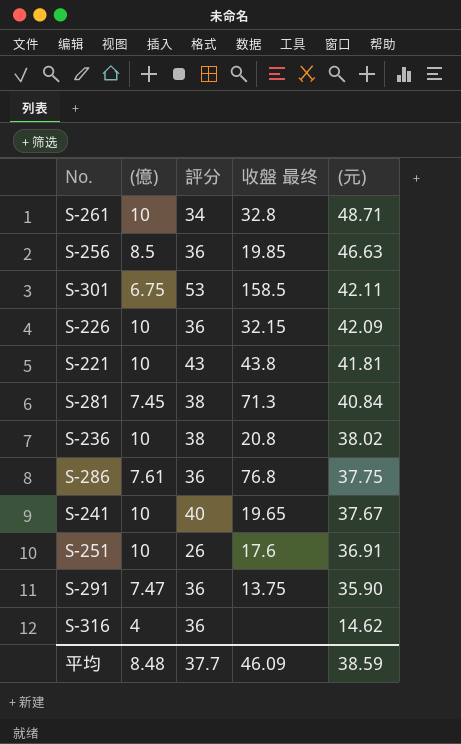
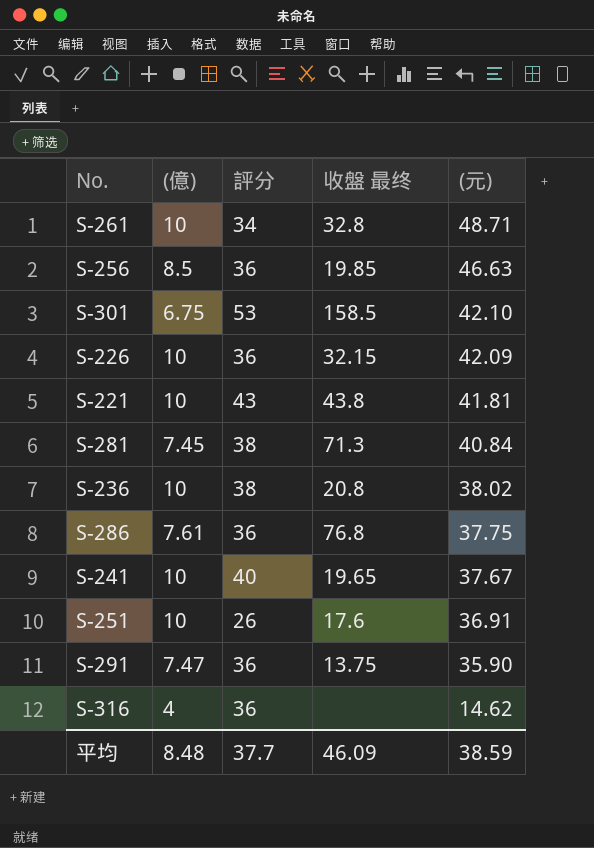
S-301 | (元): 42.11 -> 42.10

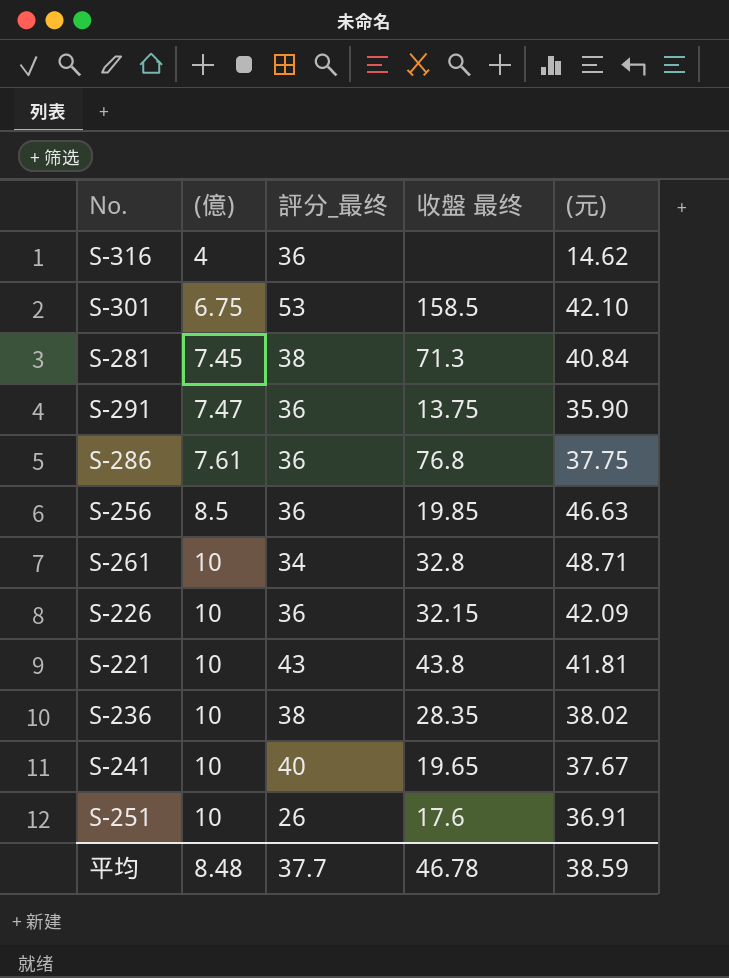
row order: (元) descending -> (億) ascending
column name: 評分 -> 評分_最终
S-236 | 收盤 最终: 20.8 -> 28.35
平均 | 收盤 最终: 46.09 -> 46.78

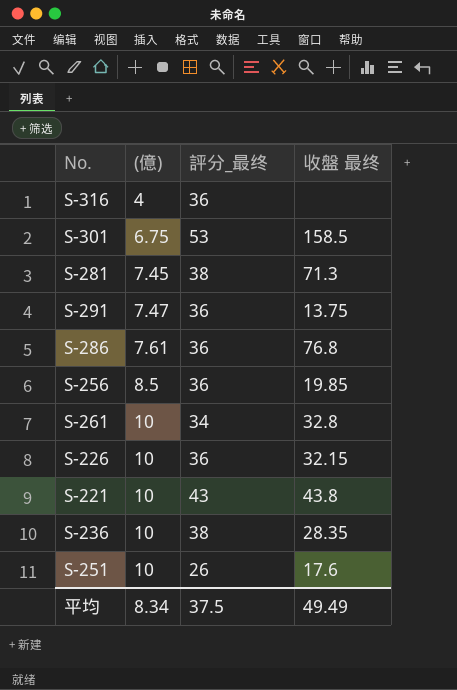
column (元) | position: 5 -> none
row S-241: 10 | 40 | 19.65 | 37.67 -> none
平均 | (億): 8.48 -> 8.34
平均 | 評分_最终: 37.7 -> 37.5
平均 | 收盤 最终: 46.78 -> 49.49

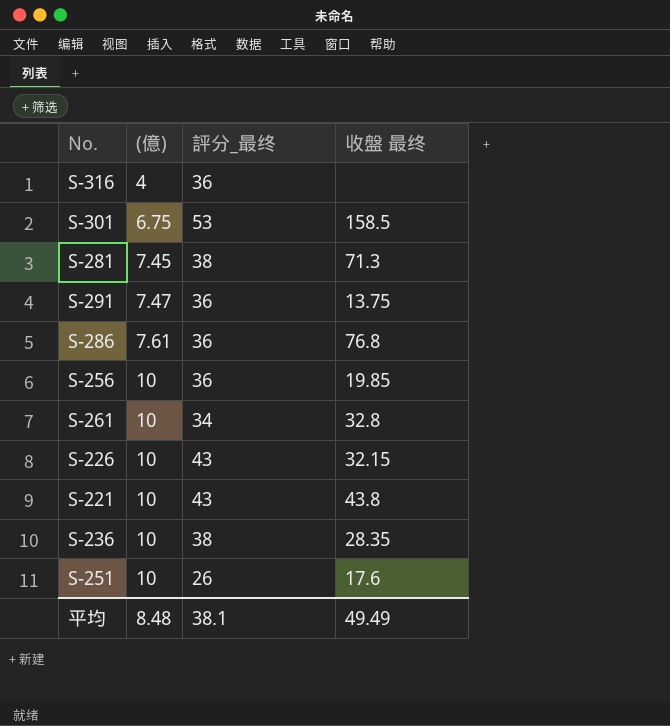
S-256 | (億): 8.5 -> 10
S-226 | 評分_最终: 36 -> 43
平均 | (億): 8.34 -> 8.48
平均 | 評分_最终: 37.5 -> 38.1

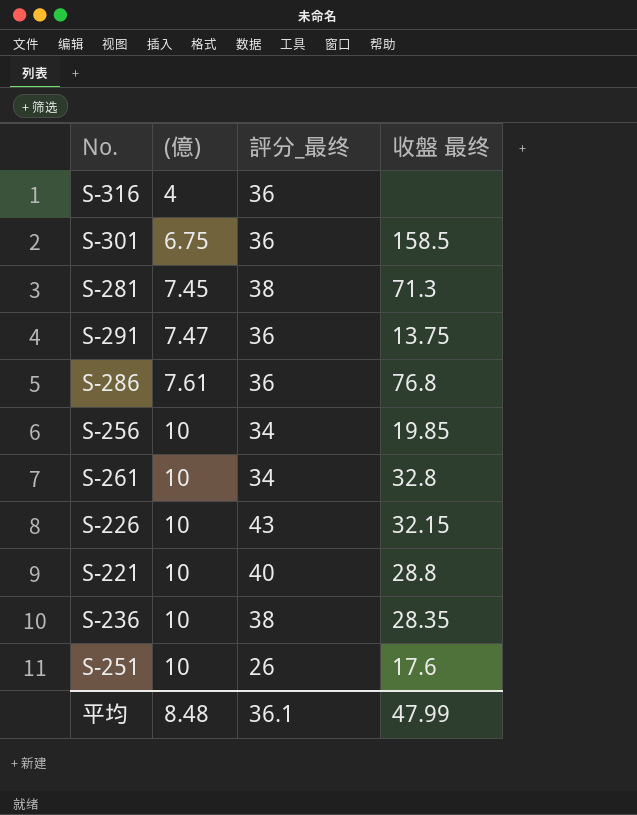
S-301 | 評分_最终: 53 -> 36
S-256 | 評分_最终: 36 -> 34
S-221 | 評分_最终: 43 -> 40
S-221 | 收盤 最终: 43.8 -> 28.8
平均 | 評分_最终: 38.1 -> 36.1
平均 | 收盤 最终: 49.49 -> 47.99

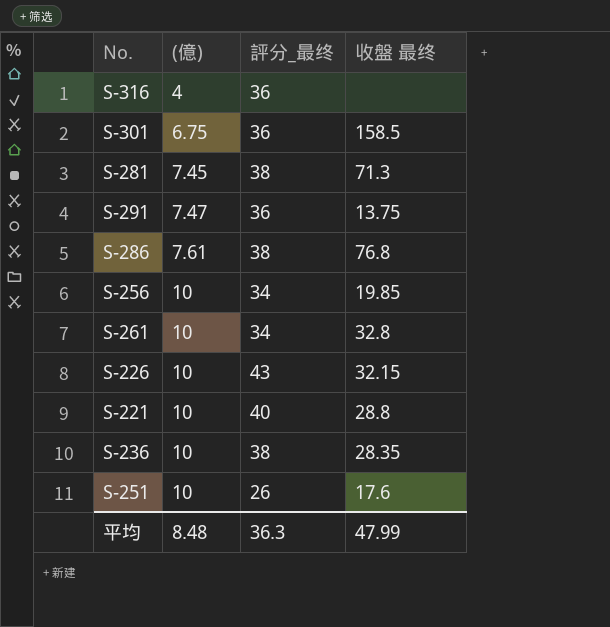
S-286 | 評分_最终: 36 -> 38
平均 | 評分_最终: 36.1 -> 36.3

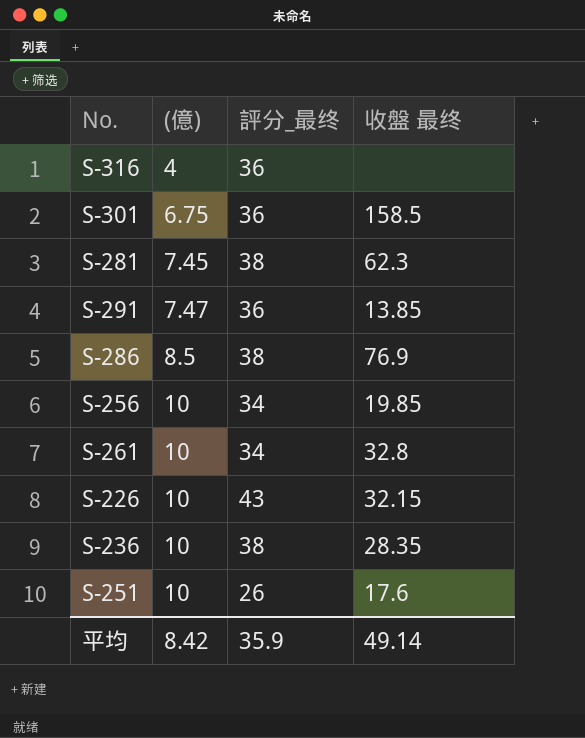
row S-221: 10 | 40 | 28.8 -> none
S-281 | 收盤 最终: 71.3 -> 62.3
S-291 | 收盤 最终: 13.75 -> 13.85
S-286 | (億): 7.61 -> 8.5
S-286 | 收盤 最终: 76.8 -> 76.9
平均 | (億): 8.48 -> 8.42
平均 | 評分_最终: 36.3 -> 35.9
平均 | 收盤 最终: 47.99 -> 49.14

